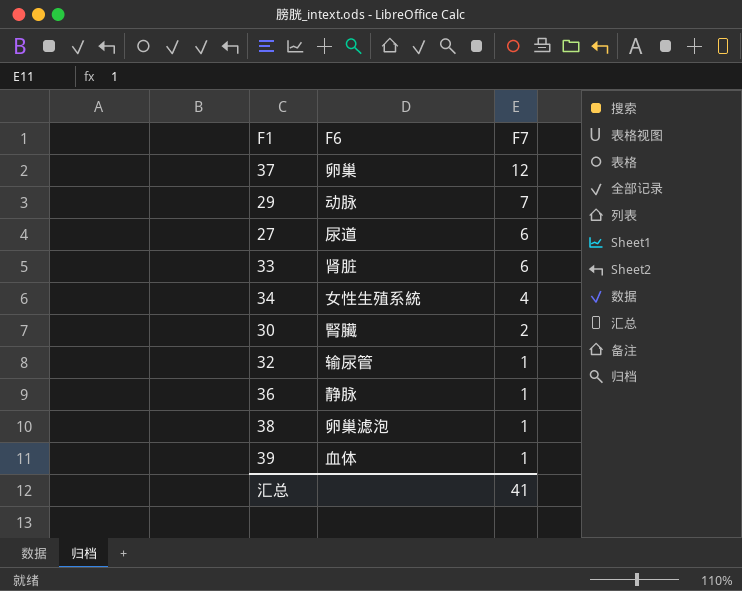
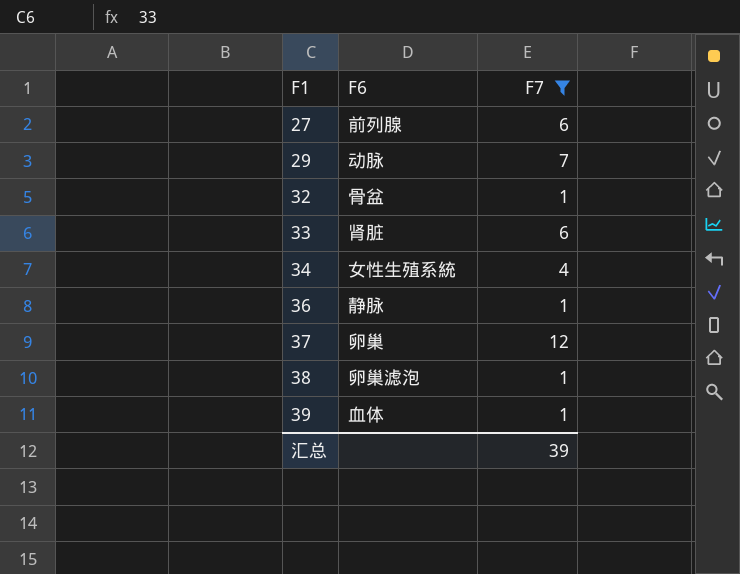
filter: none -> F7 != 2
row order: F7 descending -> F1 ascending
27 | F6: 尿道 -> 前列腺
32 | F6: 输尿管 -> 骨盆
汇总 | F7: 41 -> 39

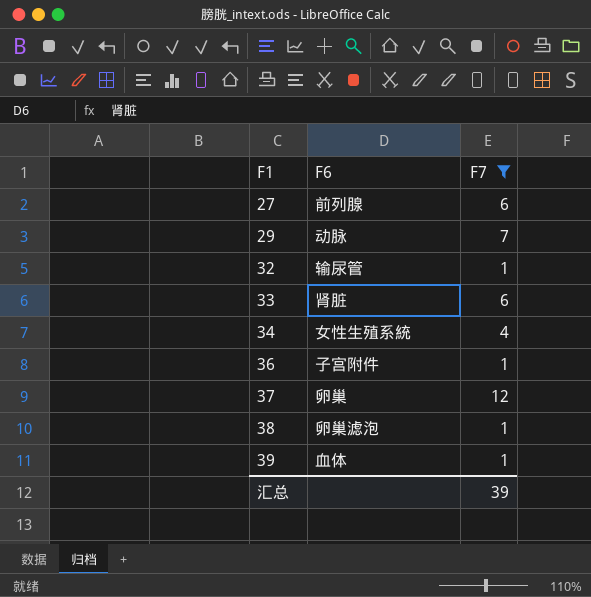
32 | F6: 骨盆 -> 输尿管
36 | F6: 静脉 -> 子宫附件

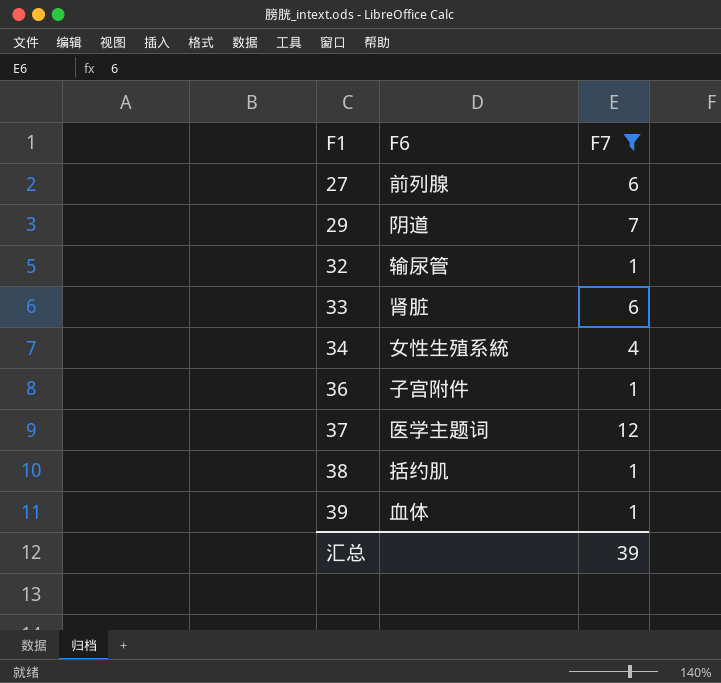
29 | F6: 动脉 -> 阴道
37 | F6: 卵巢 -> 医学主题词
38 | F6: 卵巢滤泡 -> 括约肌

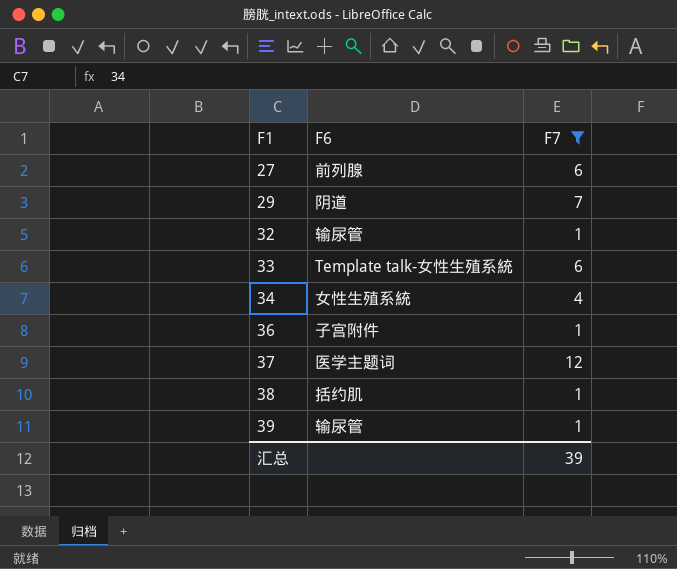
33 | F6: 肾脏 -> Template talk-女性生殖系統
39 | F6: 血体 -> 输尿管

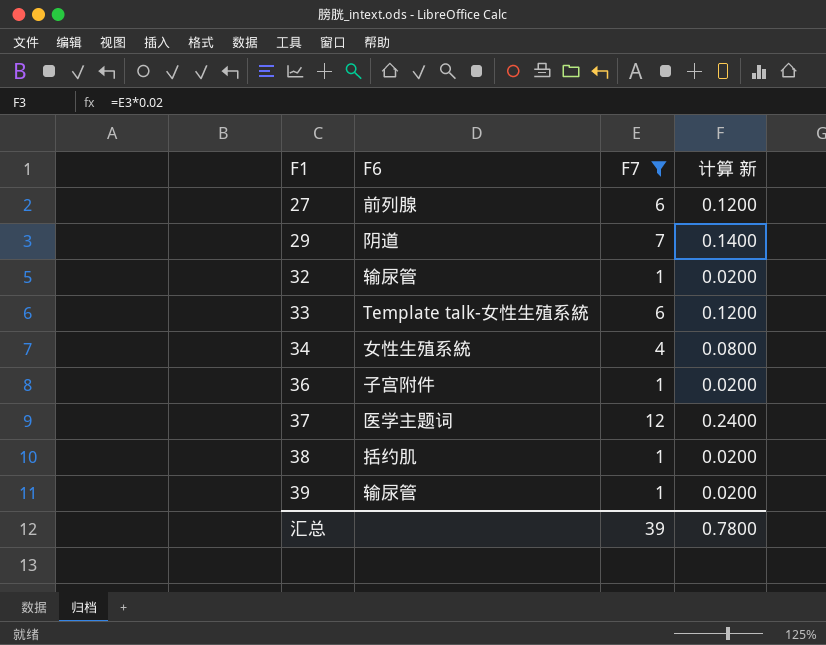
column 计算 新 | formula: none -> [F7] * 0.02

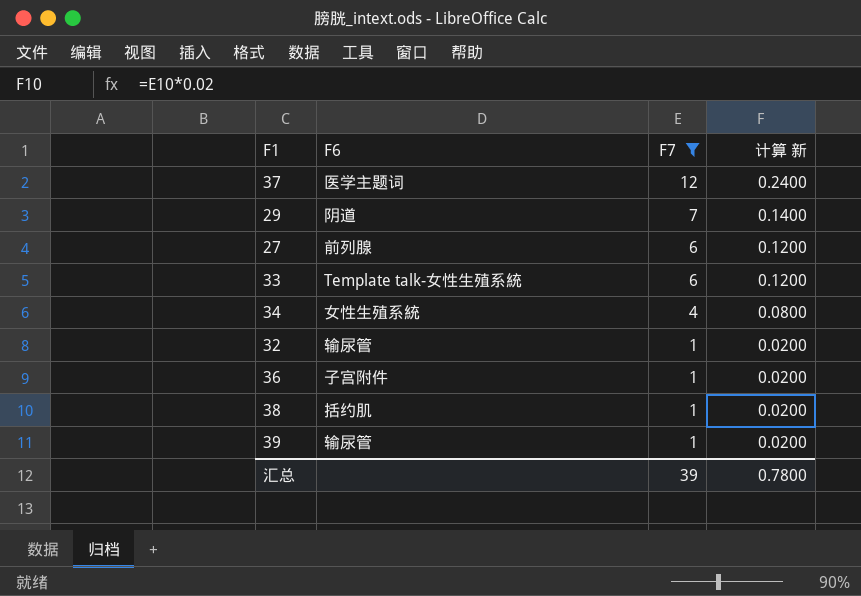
row order: F1 ascending -> F7 descending

